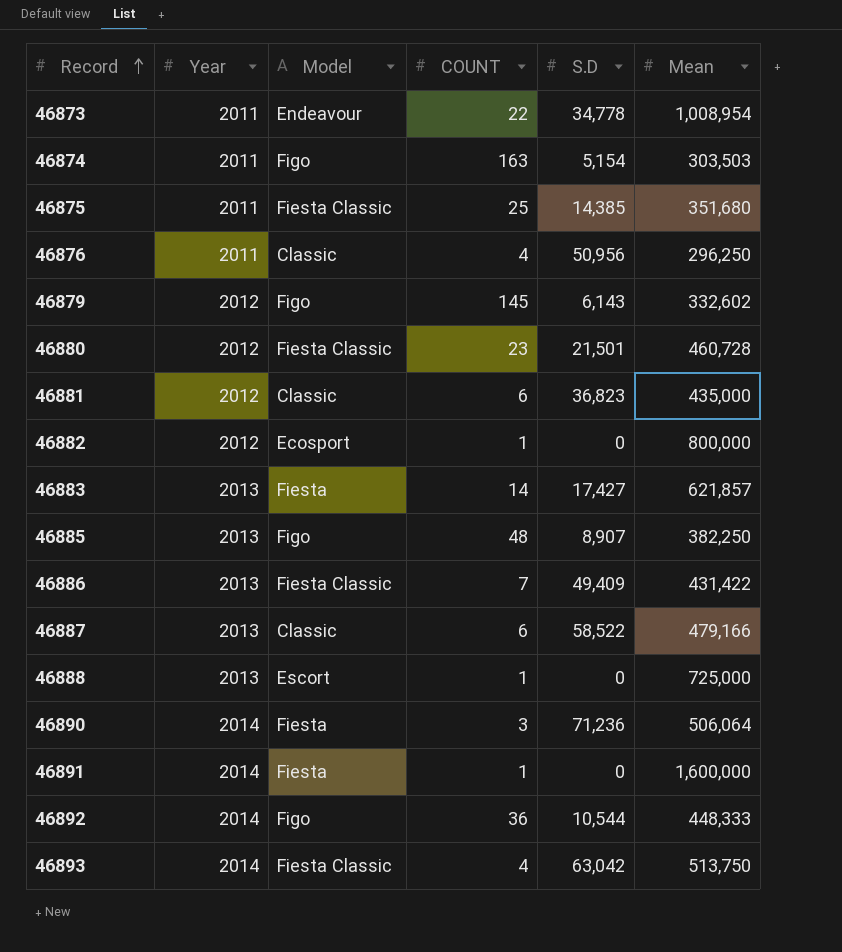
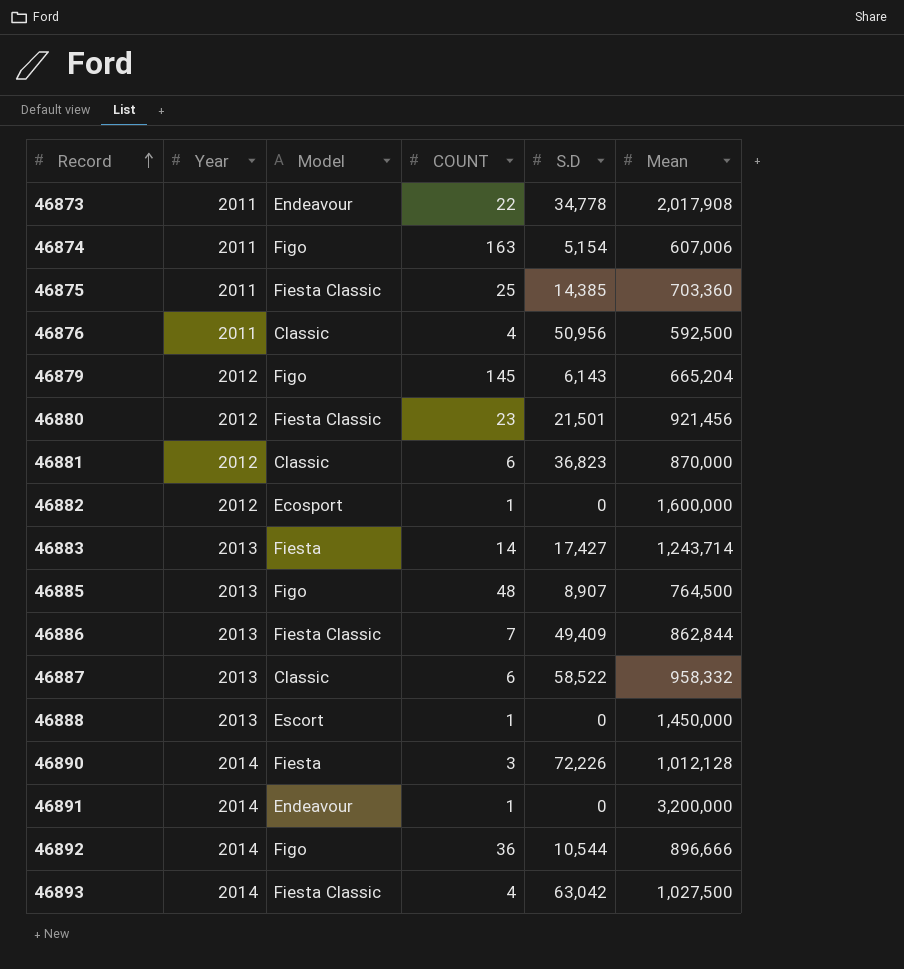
46873 | Mean: 1,008,954 -> 2,017,908
46874 | Mean: 303,503 -> 607,006
46875 | Mean: 351,680 -> 703,360
46876 | Mean: 296,250 -> 592,500
46879 | Mean: 332,602 -> 665,204
46880 | Mean: 460,728 -> 921,456
46881 | Mean: 435,000 -> 870,000
46882 | Mean: 800,000 -> 1,600,000
46883 | Mean: 621,857 -> 1,243,714
46885 | Mean: 382,250 -> 764,500
46886 | Mean: 431,422 -> 862,844
46887 | Mean: 479,166 -> 958,332
46888 | Mean: 725,000 -> 1,450,000
46890 | S.D: 71,236 -> 72,226
46890 | Mean: 506,064 -> 1,012,128
46891 | Model: Fiesta -> Endeavour
46891 | Mean: 1,600,000 -> 3,200,000
46892 | Mean: 448,333 -> 896,666
46893 | Mean: 513,750 -> 1,027,500

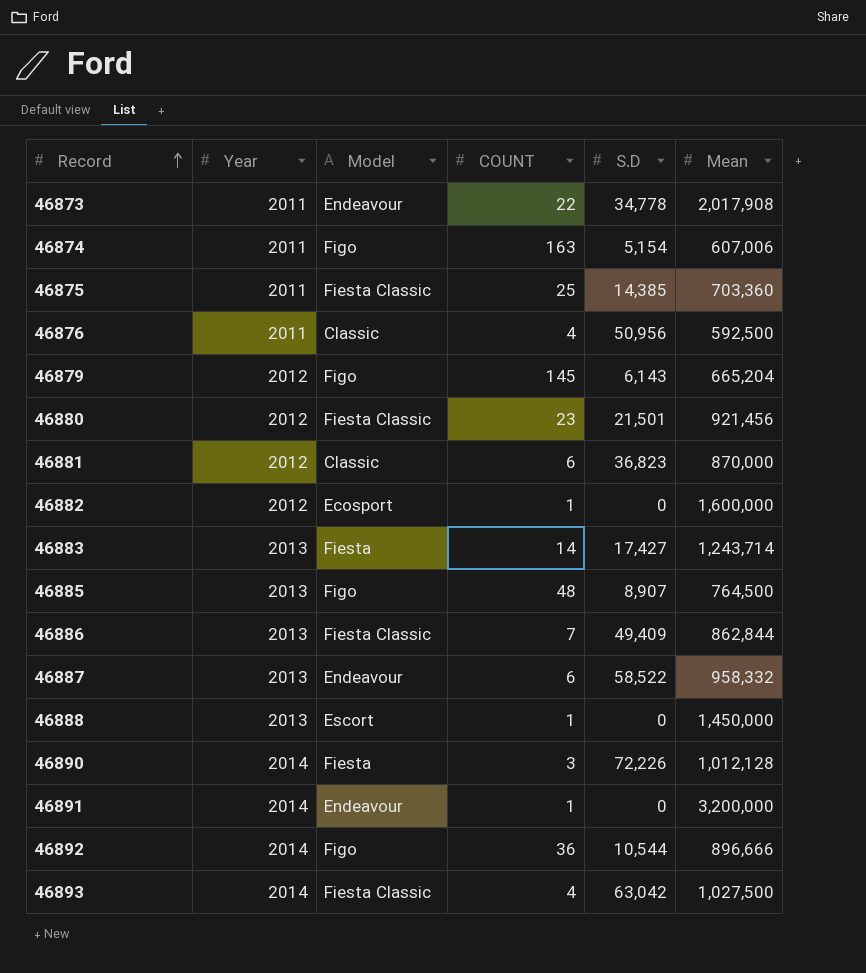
46887 | Model: Classic -> Endeavour

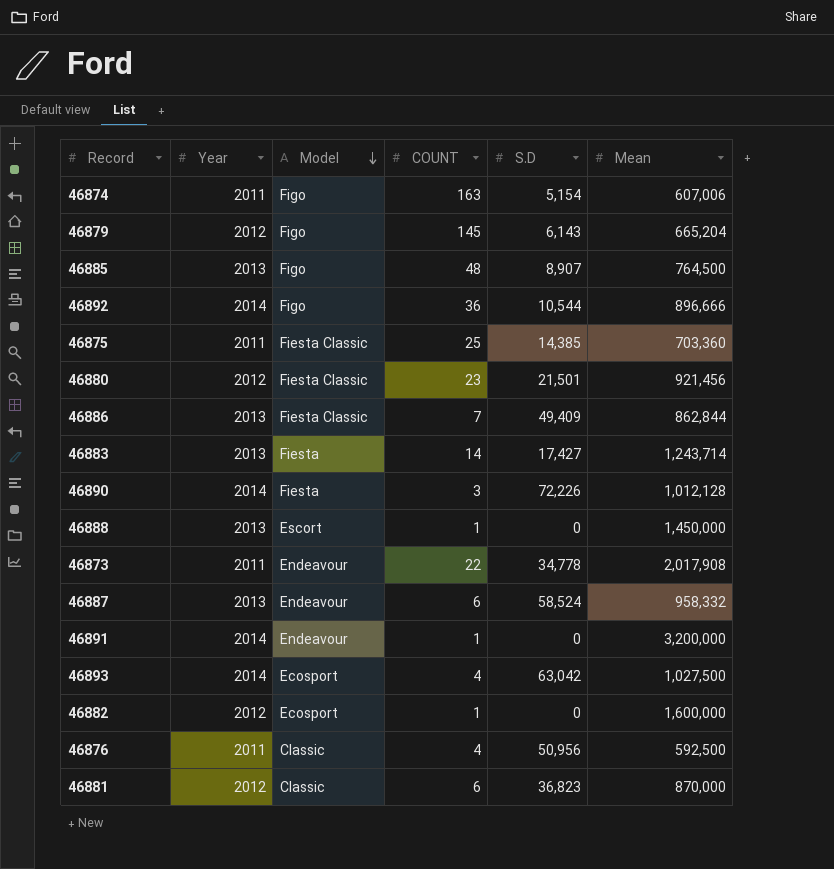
row order: Record ascending -> Model descending
46887 | S.D: 58,522 -> 58,524
46893 | Model: Fiesta Classic -> Ecosport

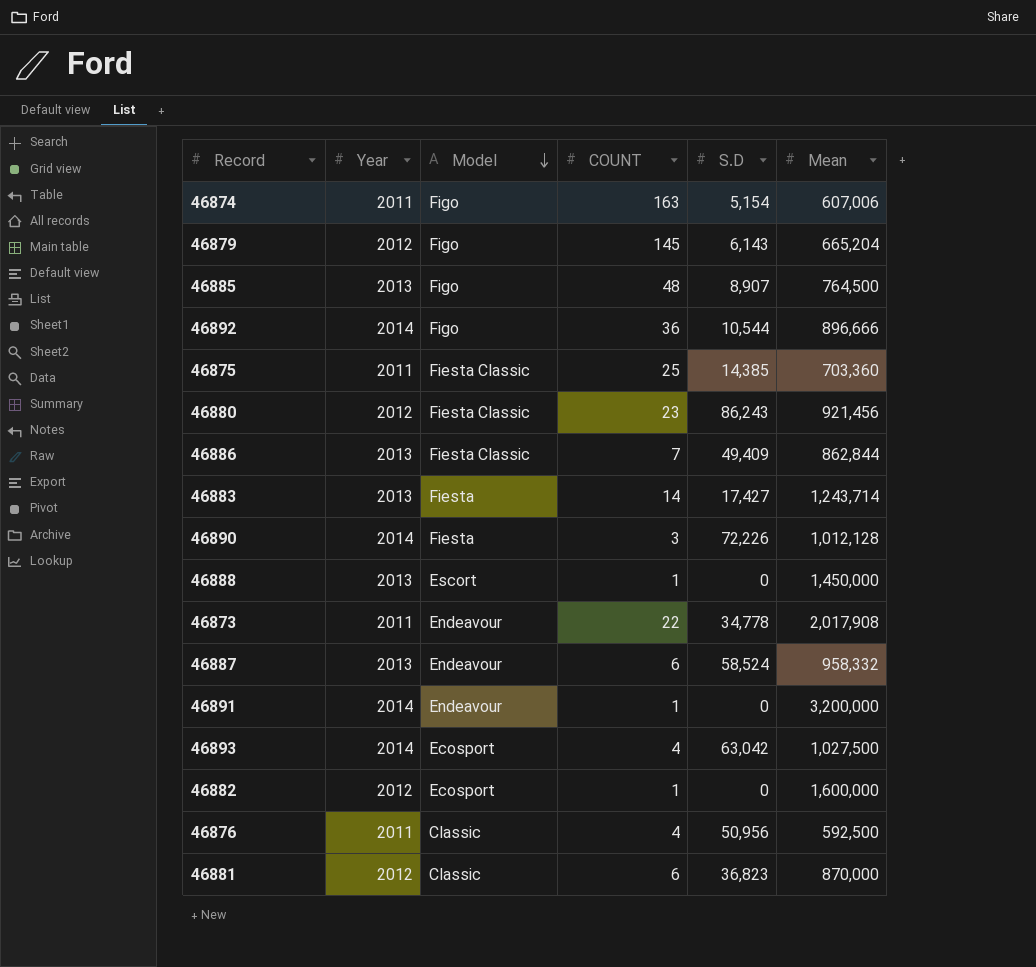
46880 | S.D: 21,501 -> 86,243

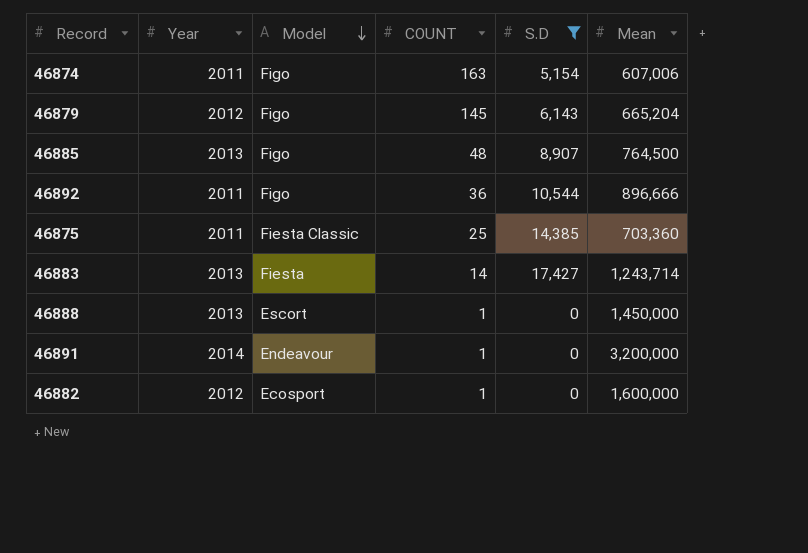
filter: none -> S.D <= 17,427
46892 | Year: 2014 -> 2011

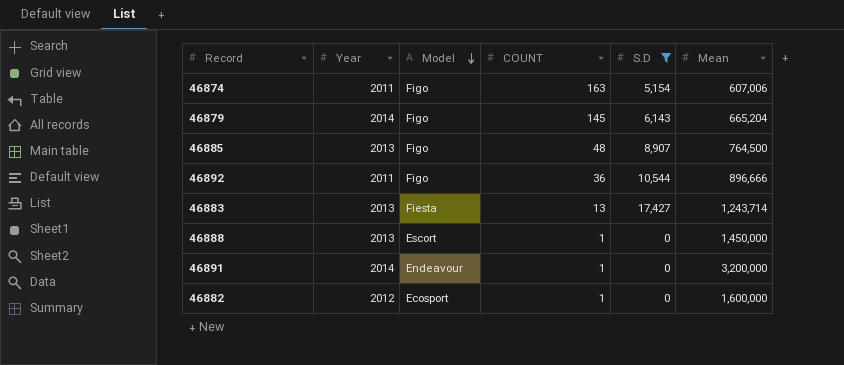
row 46875: 2011 | Fiesta Classic | 25 | 14,385 | 703,360 -> none
46879 | Year: 2012 -> 2014
46883 | COUNT: 14 -> 13

